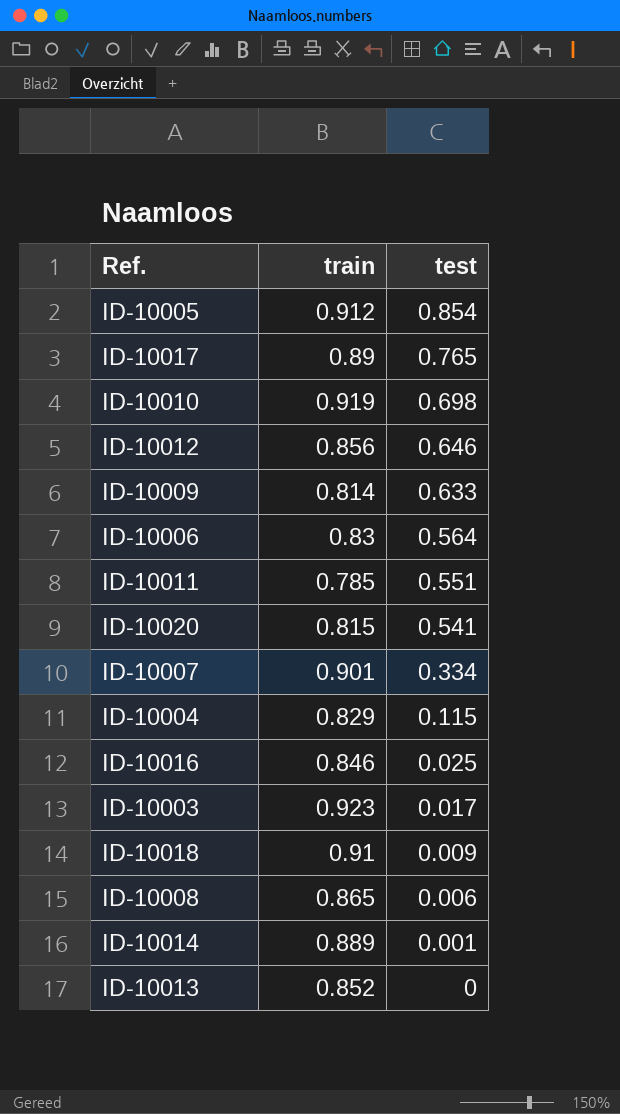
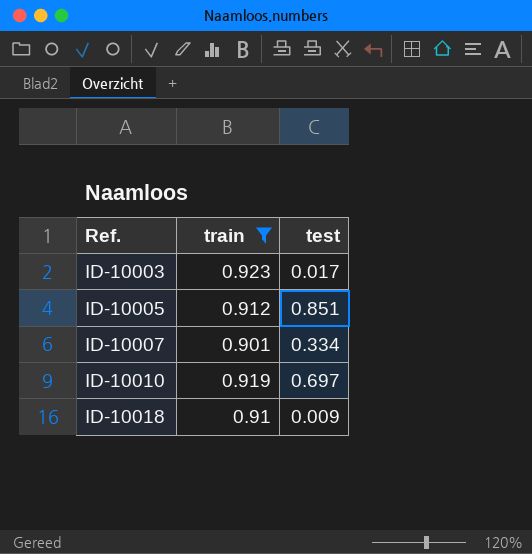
filter: none -> train >= 0.901
row order: test descending -> Ref. ascending
ID-10005 | test: 0.854 -> 0.851
ID-10010 | test: 0.698 -> 0.697

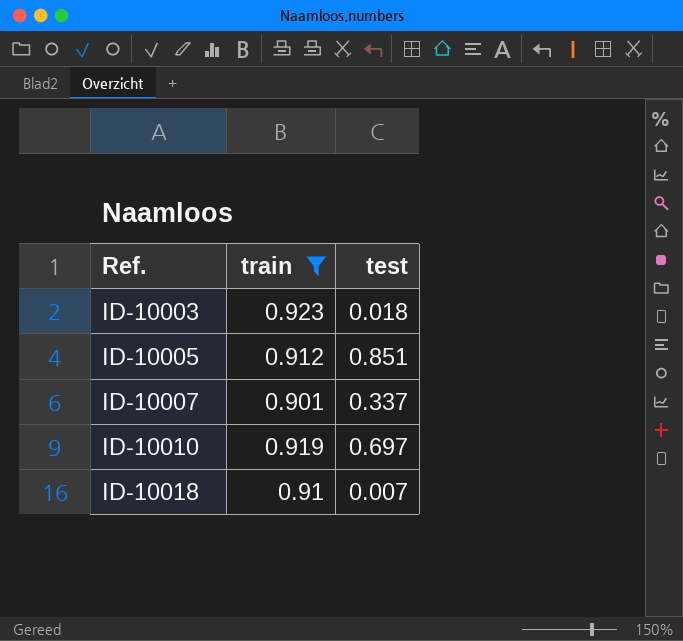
ID-10003 | test: 0.017 -> 0.018
ID-10007 | test: 0.334 -> 0.337
ID-10018 | test: 0.009 -> 0.007

